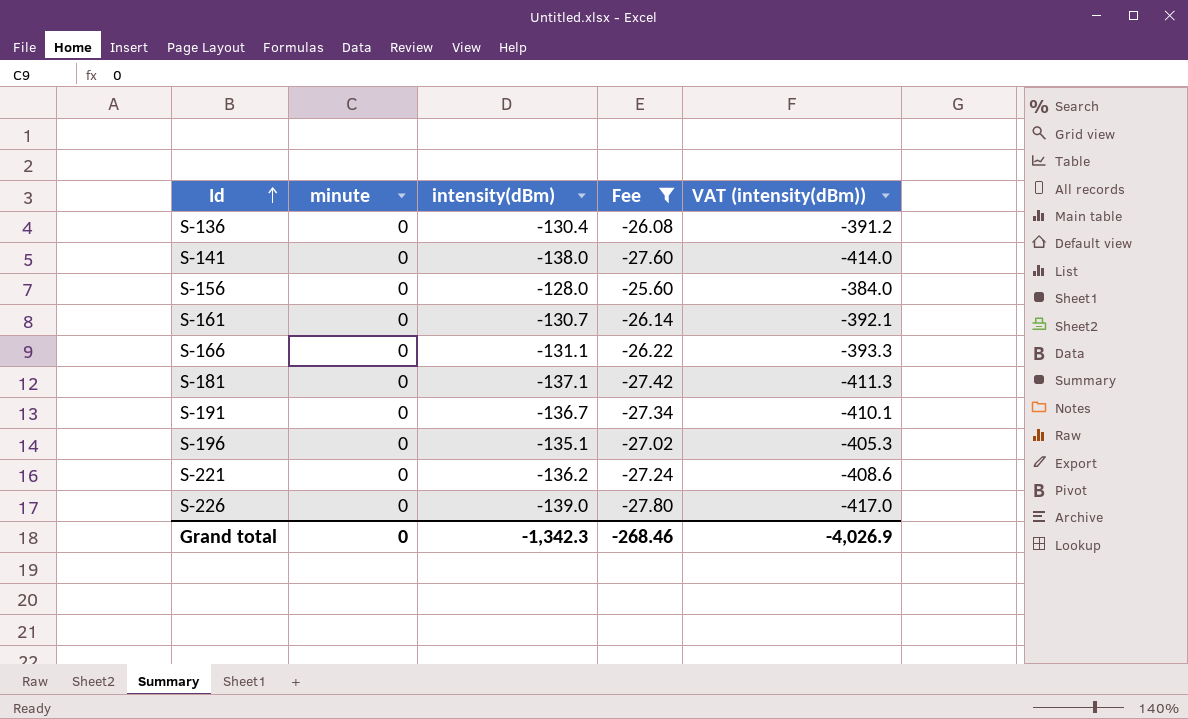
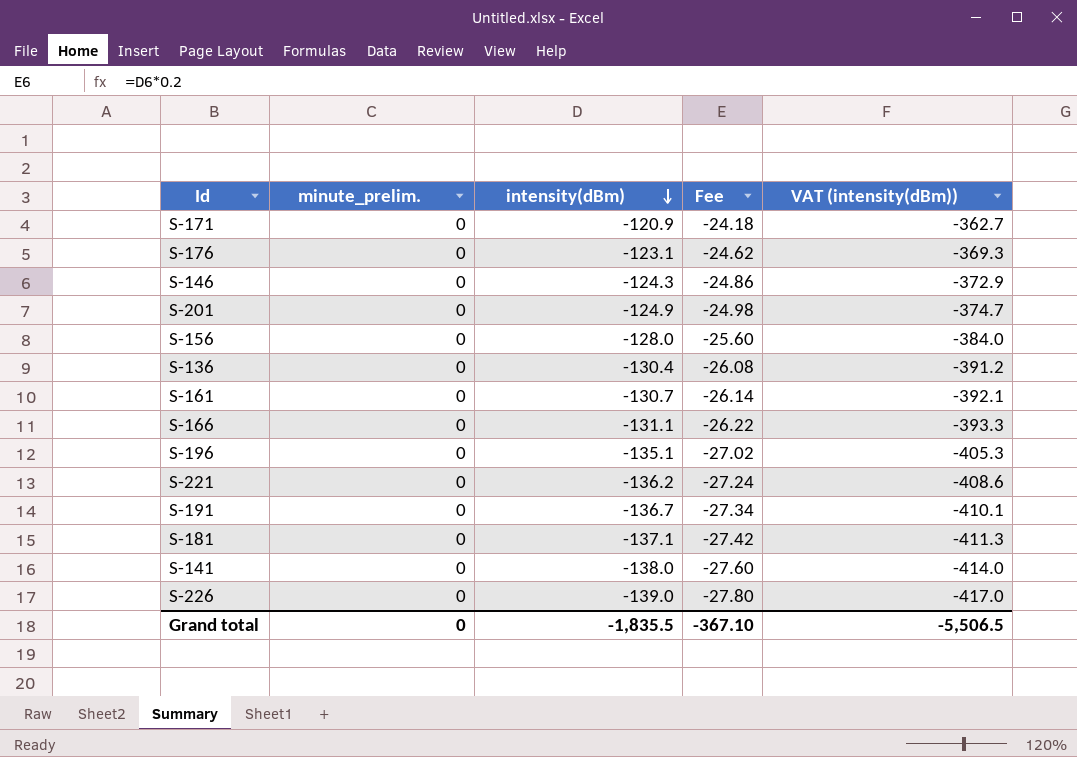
filter: Fee <= -25.60 -> none
row order: Id ascending -> intensity(dBm) descending
column name: minute -> minute_prelim.
Grand total | intensity(dBm): -1,342.3 -> -1,835.5
Grand total | Fee: -268.46 -> -367.10
Grand total | VAT (intensity(dBm)): -4,026.9 -> -5,506.5

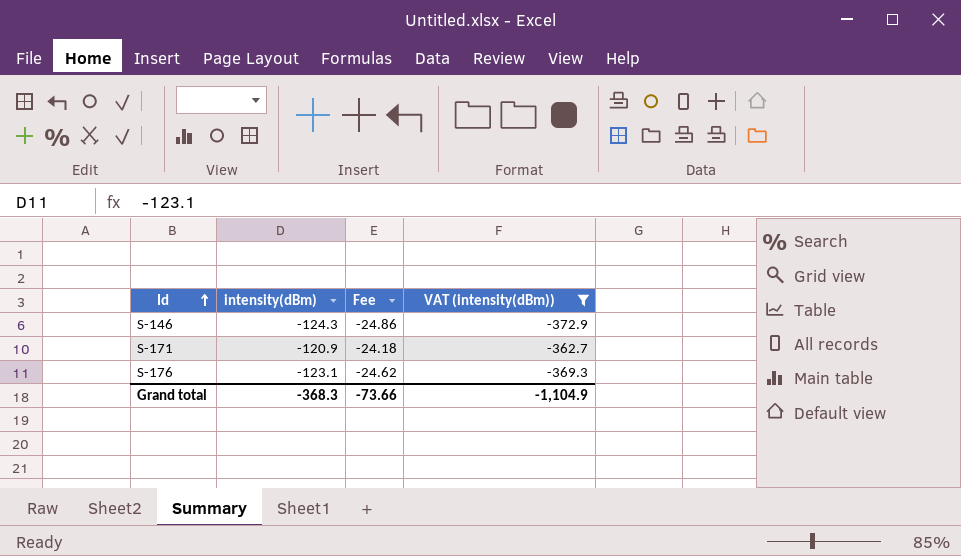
filter: none -> VAT (intensity(dBm)) >= -372.9
row order: intensity(dBm) descending -> Id ascending
column minute_prelim. | position: 2 -> none
Grand total | intensity(dBm): -1,835.5 -> -368.3
Grand total | Fee: -367.10 -> -73.66
Grand total | VAT (intensity(dBm)): -5,506.5 -> -1,104.9

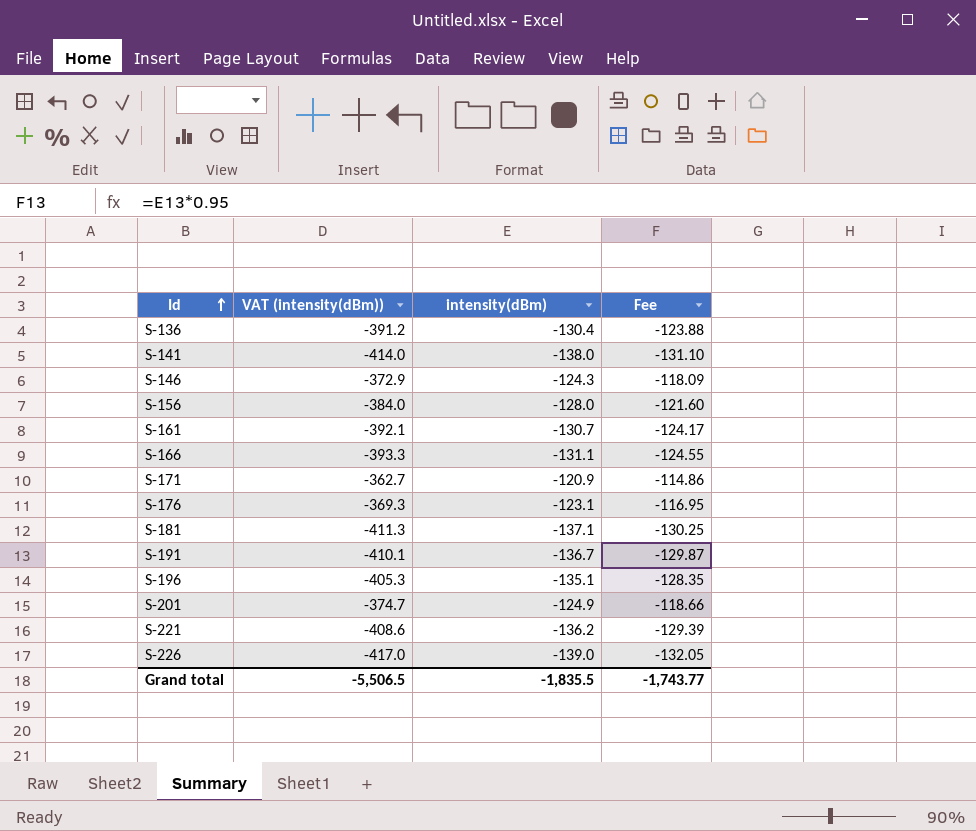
filter: VAT (intensity(dBm)) >= -372.9 -> none
column VAT (intensity(dBm)) | position: 4 -> 2
column Fee | formula: [intensity(dBm)] * 0.2 -> [intensity(dBm)] * 0.95
Grand total | VAT (intensity(dBm)): -1,104.9 -> -5,506.5
Grand total | intensity(dBm): -368.3 -> -1,835.5
Grand total | Fee: -73.66 -> -1,743.77

